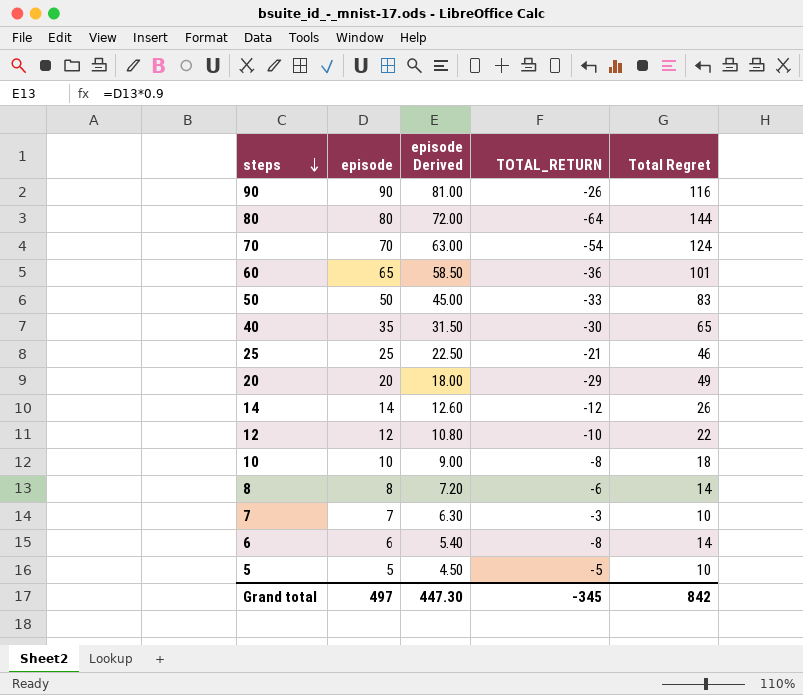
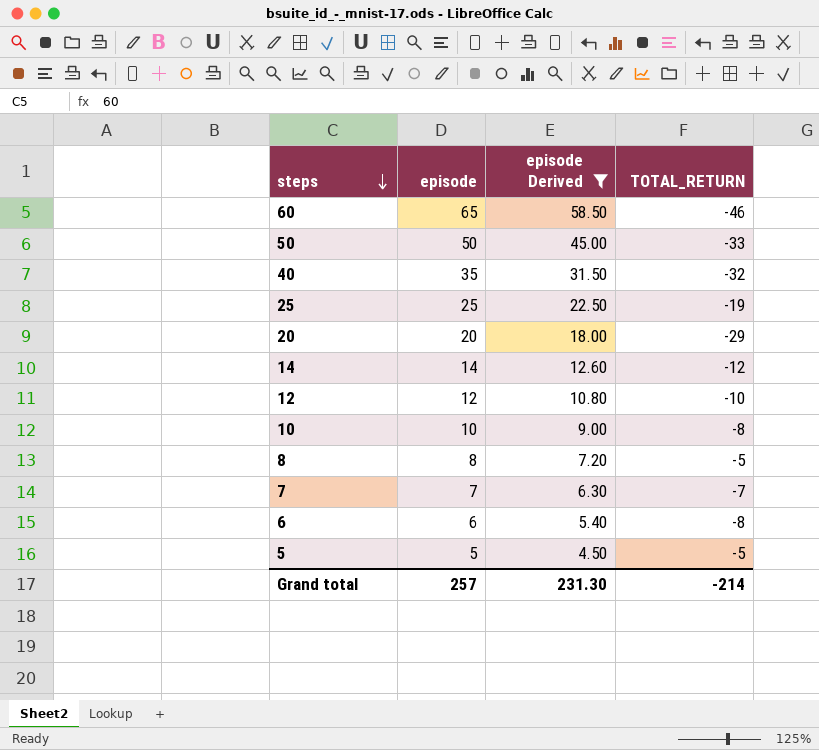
filter: none -> episode Derived <= 58.50
column Total Regret | formula: [episode] - [TOTAL_RETURN] -> none
60 | TOTAL_RETURN: -36 -> -46
40 | TOTAL_RETURN: -30 -> -32
25 | TOTAL_RETURN: -21 -> -19
8 | TOTAL_RETURN: -6 -> -5
7 | TOTAL_RETURN: -3 -> -7
Grand total | episode: 497 -> 257
Grand total | episode Derived: 447.30 -> 231.30
Grand total | TOTAL_RETURN: -345 -> -214

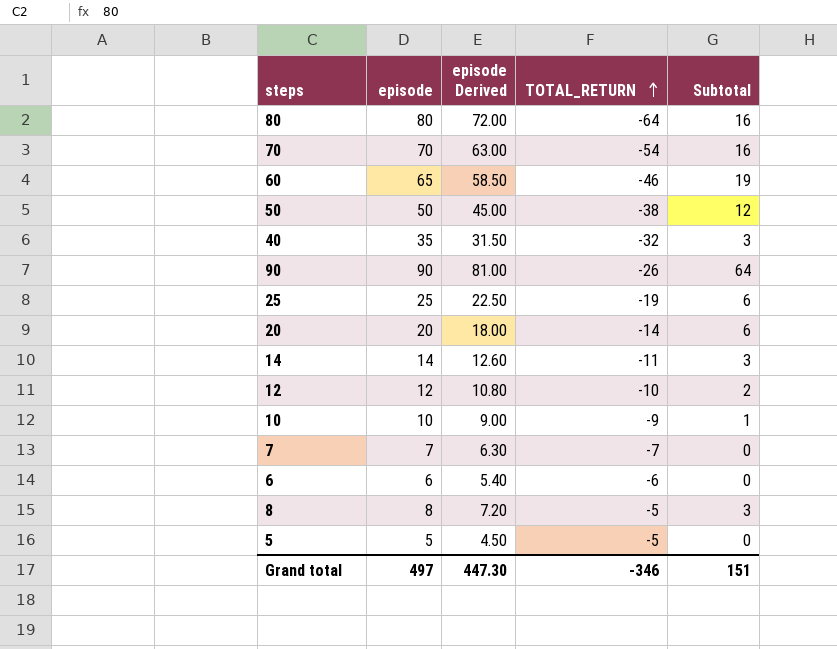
filter: episode Derived <= 58.50 -> none
row order: steps descending -> TOTAL_RETURN ascending
column Subtotal | formula: none -> [episode] + [TOTAL_RETURN]
50 | TOTAL_RETURN: -33 -> -38
20 | TOTAL_RETURN: -29 -> -14
14 | TOTAL_RETURN: -12 -> -11
10 | TOTAL_RETURN: -8 -> -9
6 | TOTAL_RETURN: -8 -> -6
Grand total | episode: 257 -> 497
Grand total | episode Derived: 231.30 -> 447.30
Grand total | TOTAL_RETURN: -214 -> -346

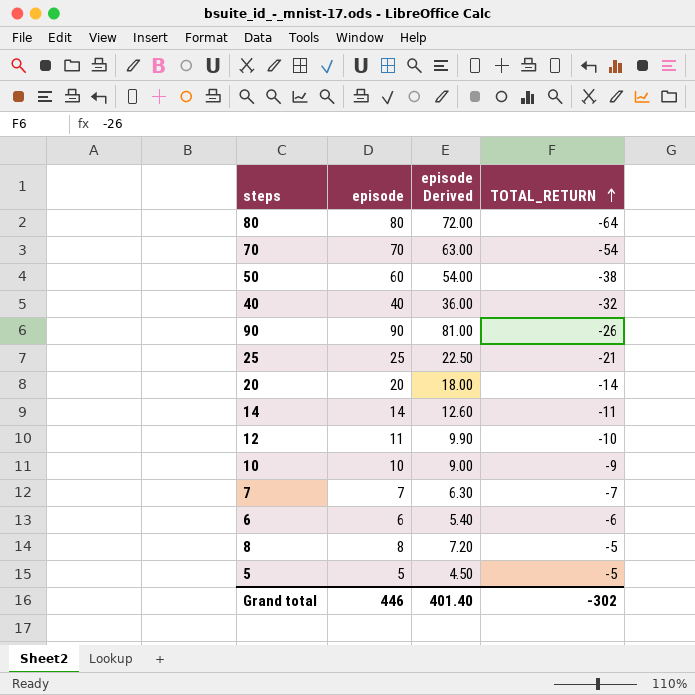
column Subtotal | formula: [episode] + [TOTAL_RETURN] -> none
row 60: 65 | 58.50 | -46 | 19 -> none
50 | episode: 50 -> 60
50 | episode Derived: 45.00 -> 54.00
40 | episode: 35 -> 40
40 | episode Derived: 31.50 -> 36.00
25 | TOTAL_RETURN: -19 -> -21
12 | episode: 12 -> 11
12 | episode Derived: 10.80 -> 9.90
Grand total | episode: 497 -> 446
Grand total | episode Derived: 447.30 -> 401.40
Grand total | TOTAL_RETURN: -346 -> -302

